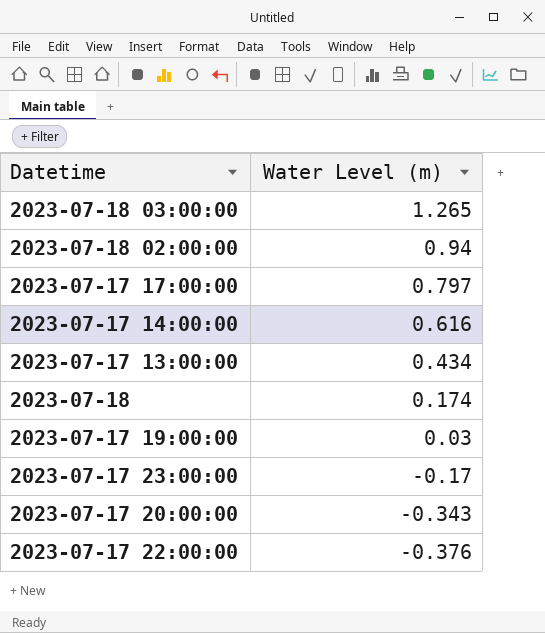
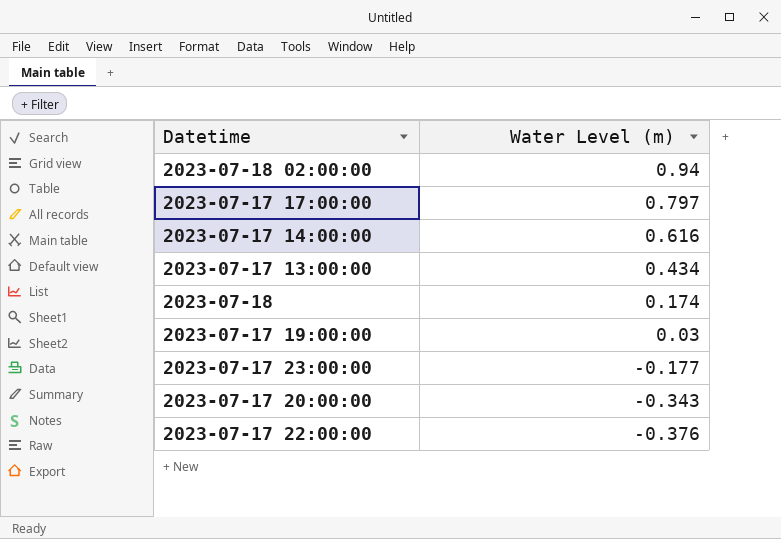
row 2023-07-18 03:00:00: 1.265 -> none
2023-07-17 23:00:00 | Water Level (m): -0.17 -> -0.177

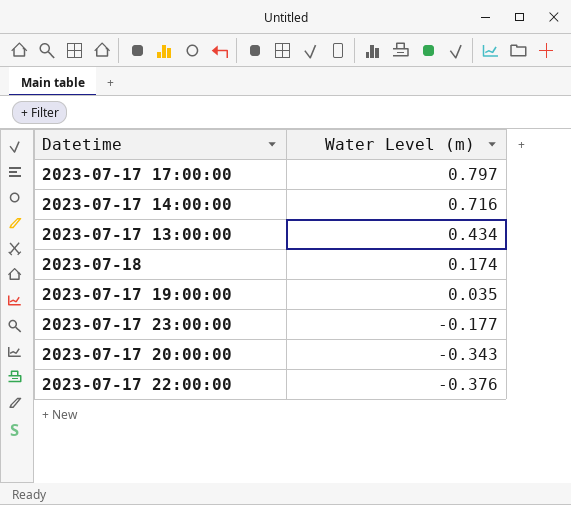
row 2023-07-18 02:00:00: 0.94 -> none
2023-07-17 14:00:00 | Water Level (m): 0.616 -> 0.716
2023-07-17 19:00:00 | Water Level (m): 0.03 -> 0.035

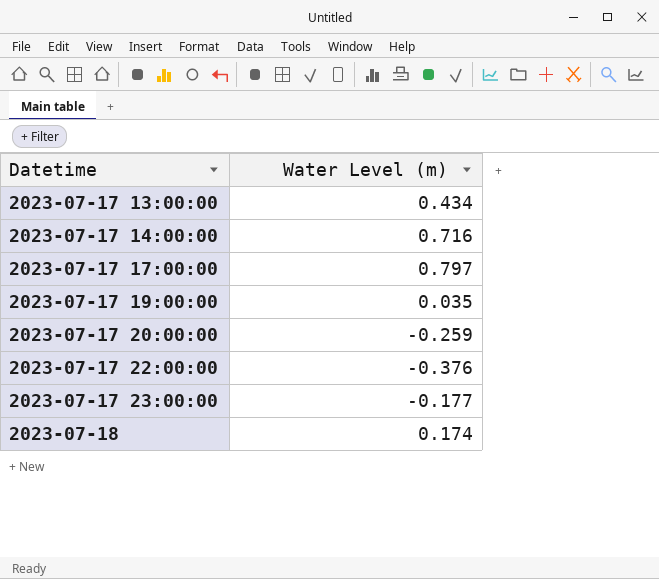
row order: Water Level (m) descending -> Datetime ascending
2023-07-17 20:00:00 | Water Level (m): -0.343 -> -0.259

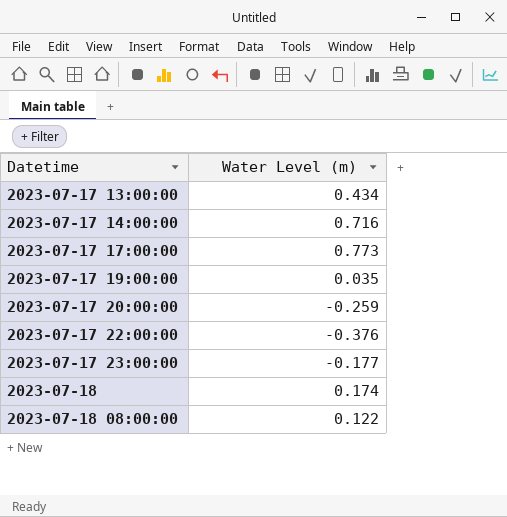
2023-07-17 17:00:00 | Water Level (m): 0.797 -> 0.773
row 2023-07-18 08:00:00: none -> 0.122

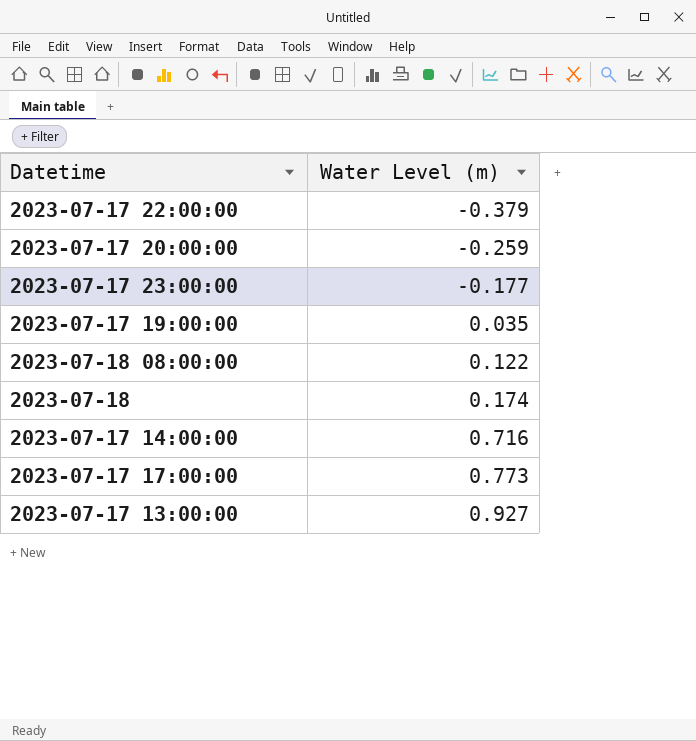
row order: Datetime ascending -> Water Level (m) ascending
2023-07-17 22:00:00 | Water Level (m): -0.376 -> -0.379
2023-07-17 13:00:00 | Water Level (m): 0.434 -> 0.927

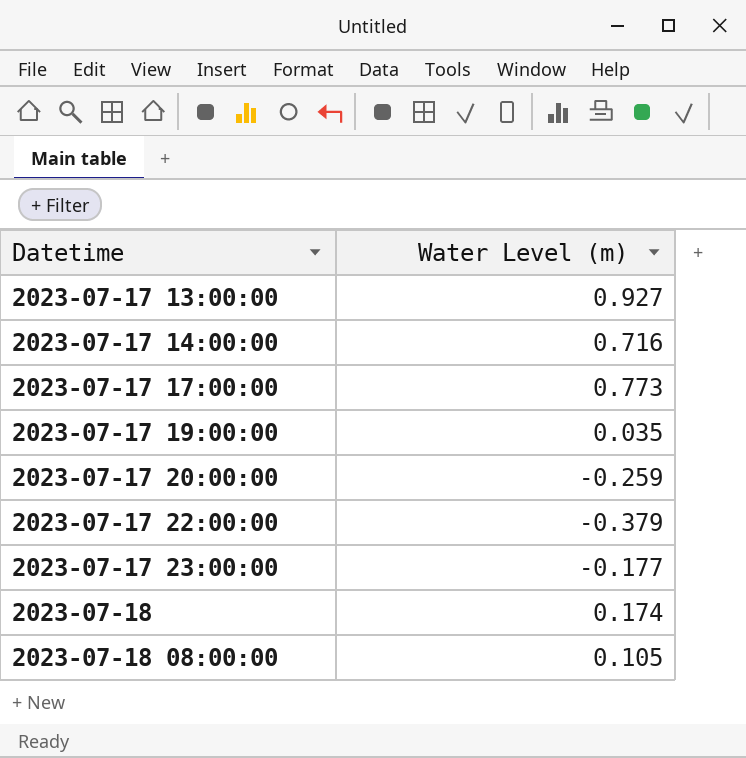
row order: Water Level (m) ascending -> Datetime ascending
2023-07-18 08:00:00 | Water Level (m): 0.122 -> 0.105

